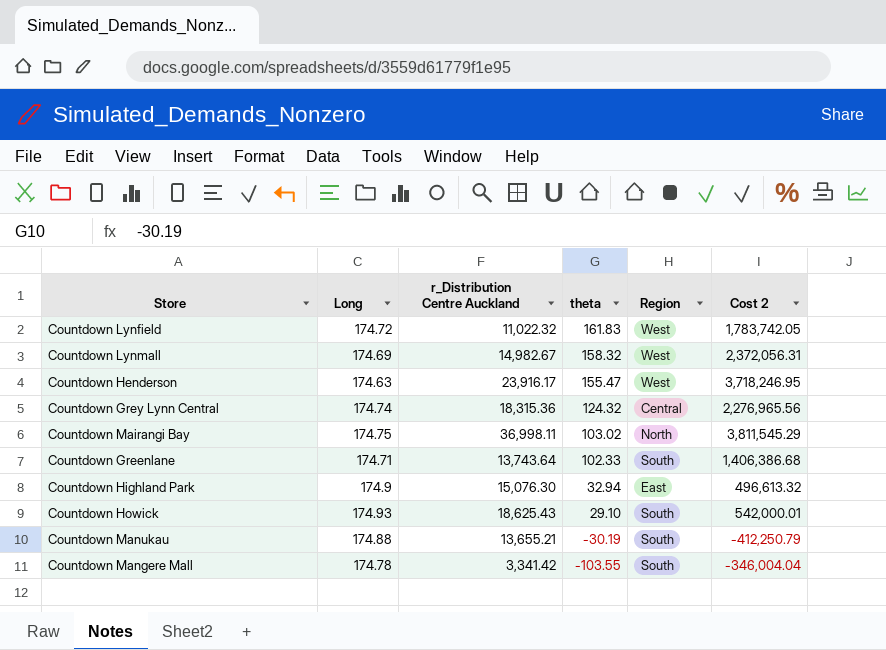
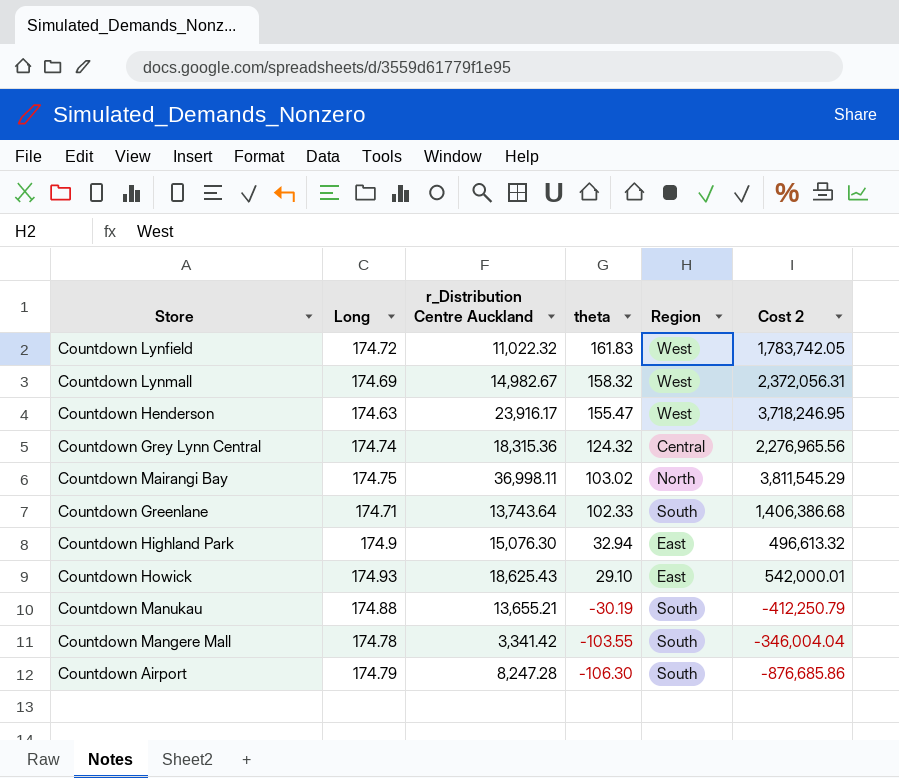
Countdown Howick | Region: South -> East
row Countdown Airport: none -> 174.79 | 8,247.28 | -106.30 | South | -876,685.86

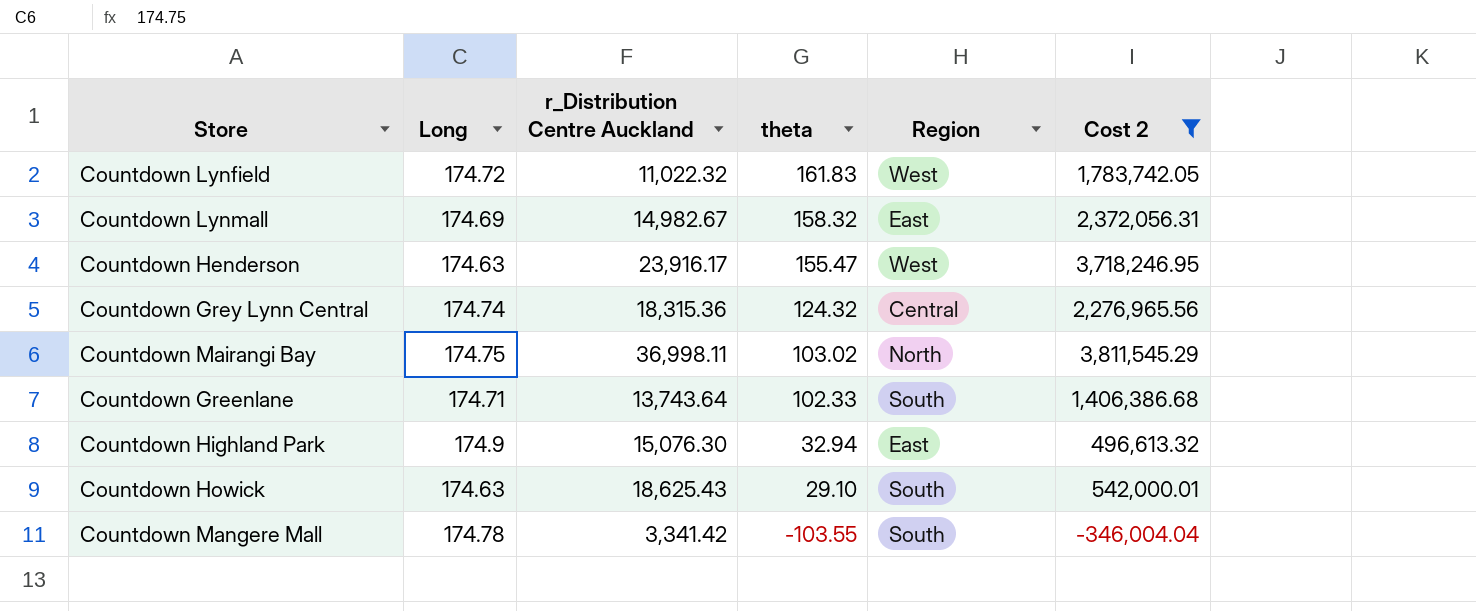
filter: none -> Cost 2 >= -346,004.04
Countdown Lynmall | Region: West -> East
Countdown Howick | Long: 174.93 -> 174.63
Countdown Howick | Region: East -> South

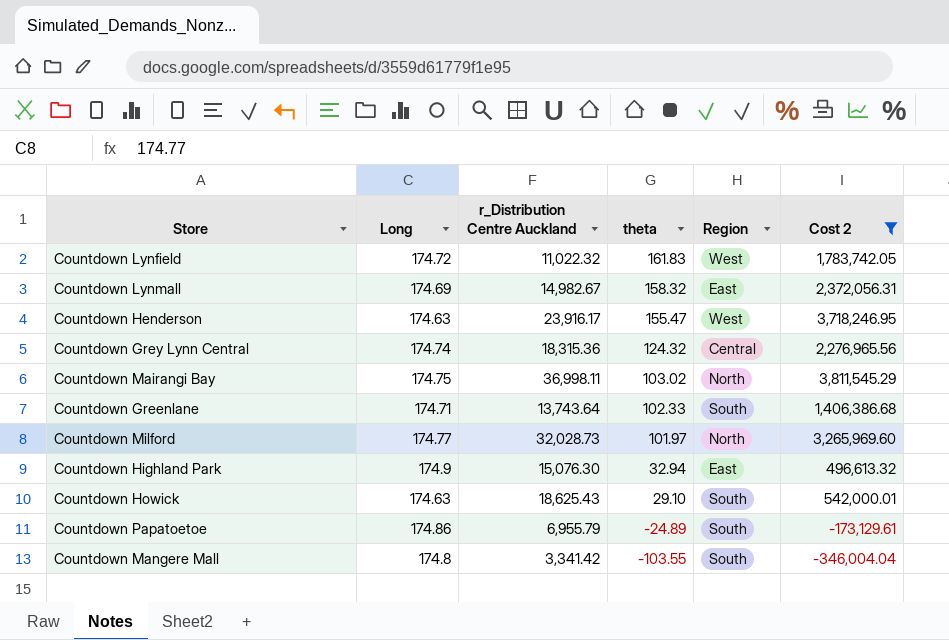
row Countdown Milford: none -> 174.77 | 32,028.73 | 101.97 | North | 3,265,969.60
row Countdown Papatoetoe: none -> 174.86 | 6,955.79 | -24.89 | South | -173,129.61
Countdown Mangere Mall | Long: 174.78 -> 174.8

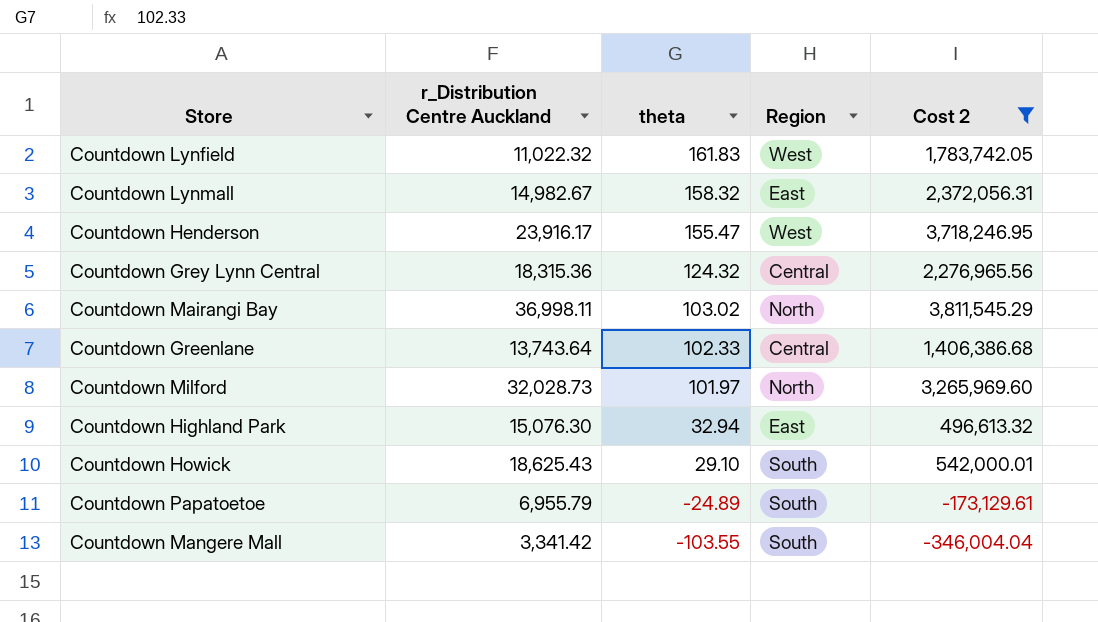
column Long | position: 2 -> none
Countdown Greenlane | Region: South -> Central

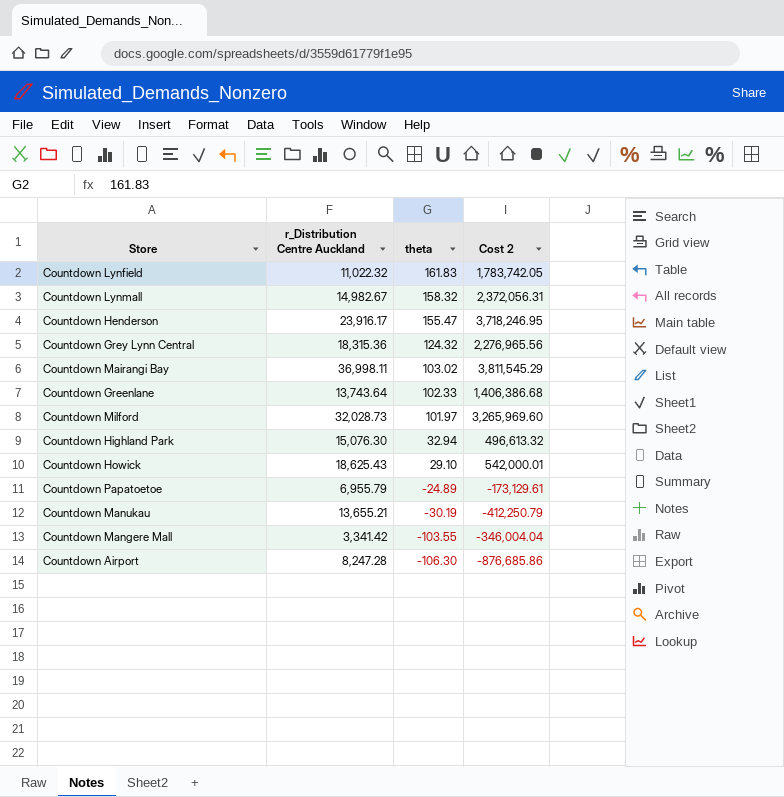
filter: Cost 2 >= -346,004.04 -> none
column Region | position: 4 -> none

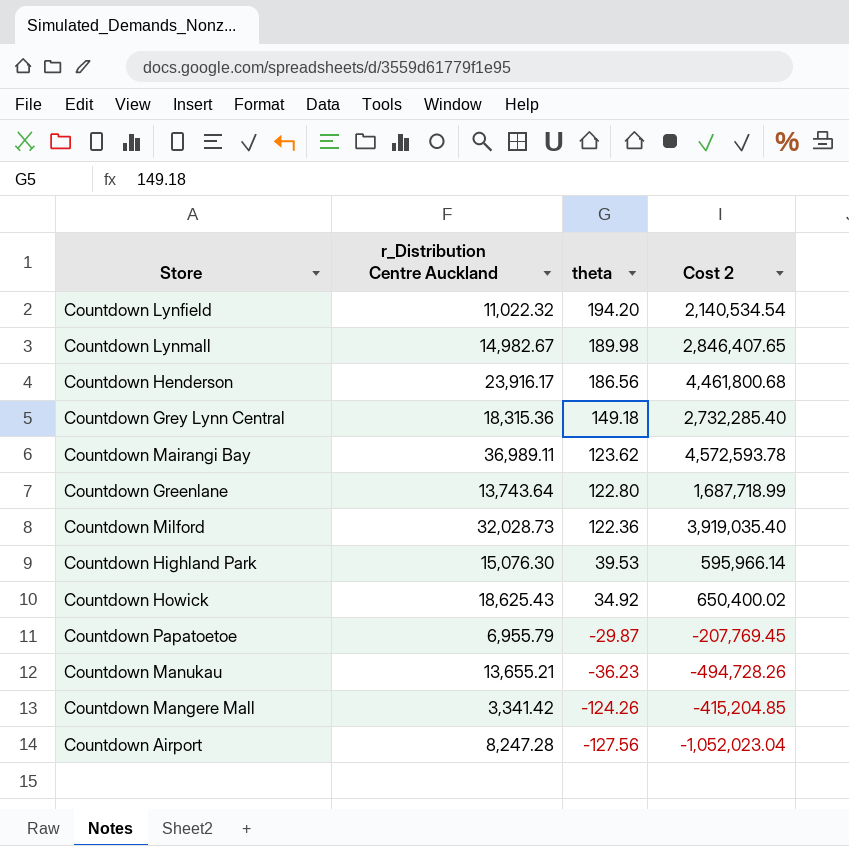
Countdown Lynfield | theta: 161.83 -> 194.20
Countdown Lynfield | Cost 2: 1,783,742.05 -> 2,140,534.54
Countdown Lynmall | theta: 158.32 -> 189.98
Countdown Lynmall | Cost 2: 2,372,056.31 -> 2,846,407.65
Countdown Henderson | theta: 155.47 -> 186.56
Countdown Henderson | Cost 2: 3,718,246.95 -> 4,461,800.68
Countdown Grey Lynn Central | theta: 124.32 -> 149.18
Countdown Grey Lynn Central | Cost 2: 2,276,965.56 -> 2,732,285.40
Countdown Mairangi Bay | r_Distribution Centre Auckland: 36,998.11 -> 36,989.11
Countdown Mairangi Bay | theta: 103.02 -> 123.62
Countdown Mairangi Bay | Cost 2: 3,811,545.29 -> 4,572,593.78
Countdown Greenlane | theta: 102.33 -> 122.80
Countdown Greenlane | Cost 2: 1,406,386.68 -> 1,687,718.99
Countdown Milford | theta: 101.97 -> 122.36
Countdown Milford | Cost 2: 3,265,969.60 -> 3,919,035.40
Countdown Highland Park | theta: 32.94 -> 39.53
Countdown Highland Park | Cost 2: 496,613.32 -> 595,966.14
Countdown Howick | theta: 29.10 -> 34.92
Countdown Howick | Cost 2: 542,000.01 -> 650,400.02
Countdown Papatoetoe | theta: -24.89 -> -29.87
Countdown Papatoetoe | Cost 2: -173,129.61 -> -207,769.45
Countdown Manukau | theta: -30.19 -> -36.23
Countdown Manukau | Cost 2: -412,250.79 -> -494,728.26
Countdown Mangere Mall | theta: -103.55 -> -124.26
Countdown Mangere Mall | Cost 2: -346,004.04 -> -415,204.85
Countdown Airport | theta: -106.30 -> -127.56
Countdown Airport | Cost 2: -876,685.86 -> -1,052,023.04

